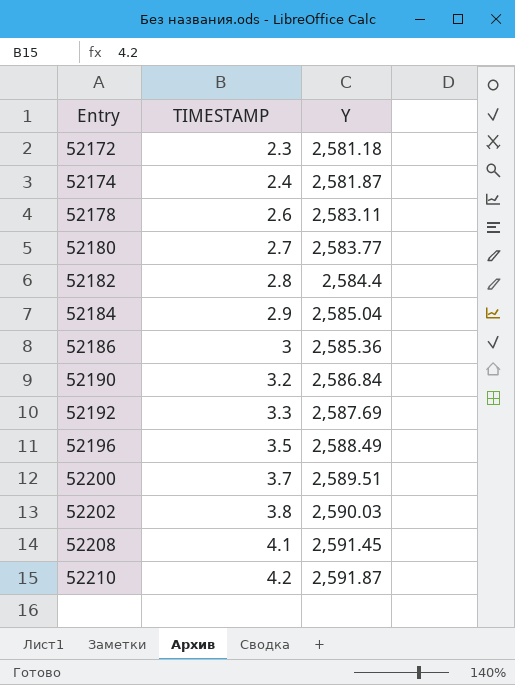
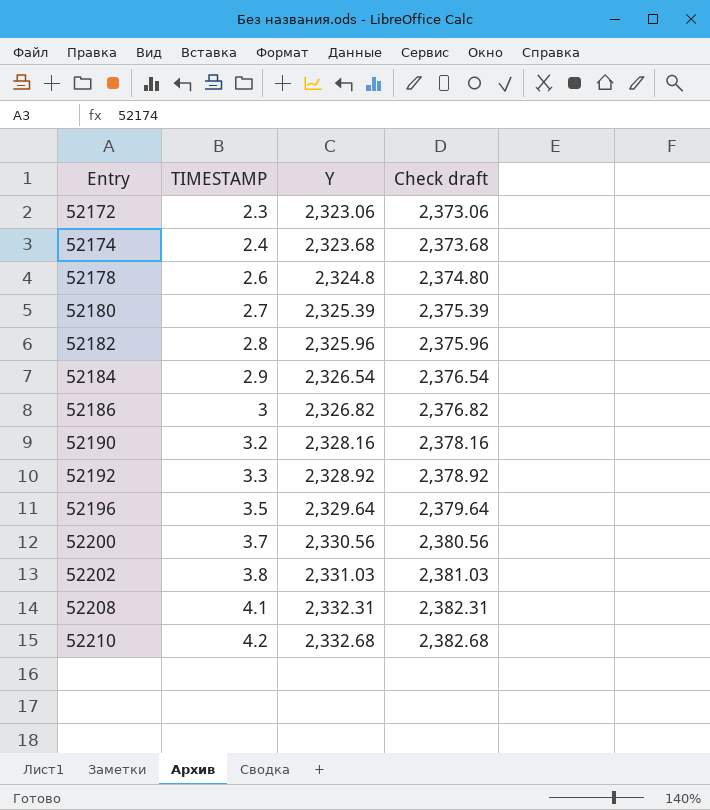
column Check draft | formula: none -> [Y] + 50
52172 | Y: 2,581.18 -> 2,323.06
52174 | Y: 2,581.87 -> 2,323.68
52178 | Y: 2,583.11 -> 2,324.8
52180 | Y: 2,583.77 -> 2,325.39
52182 | Y: 2,584.4 -> 2,325.96
52184 | Y: 2,585.04 -> 2,326.54
52186 | Y: 2,585.36 -> 2,326.82
52190 | Y: 2,586.84 -> 2,328.16
52192 | Y: 2,587.69 -> 2,328.92
52196 | Y: 2,588.49 -> 2,329.64
52200 | Y: 2,589.51 -> 2,330.56
52202 | Y: 2,590.03 -> 2,331.03
52208 | Y: 2,591.45 -> 2,332.31
52210 | Y: 2,591.87 -> 2,332.68

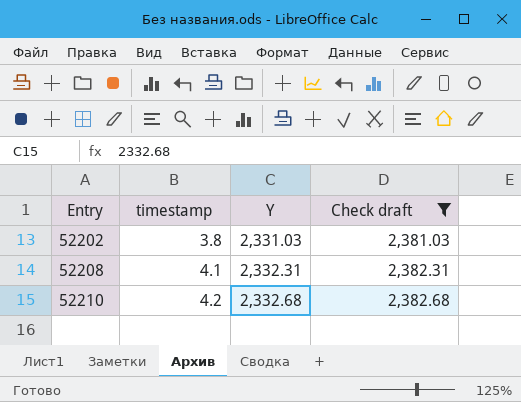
filter: none -> Check draft >= 2,381.03
column name: TIMESTAMP -> timestamp

